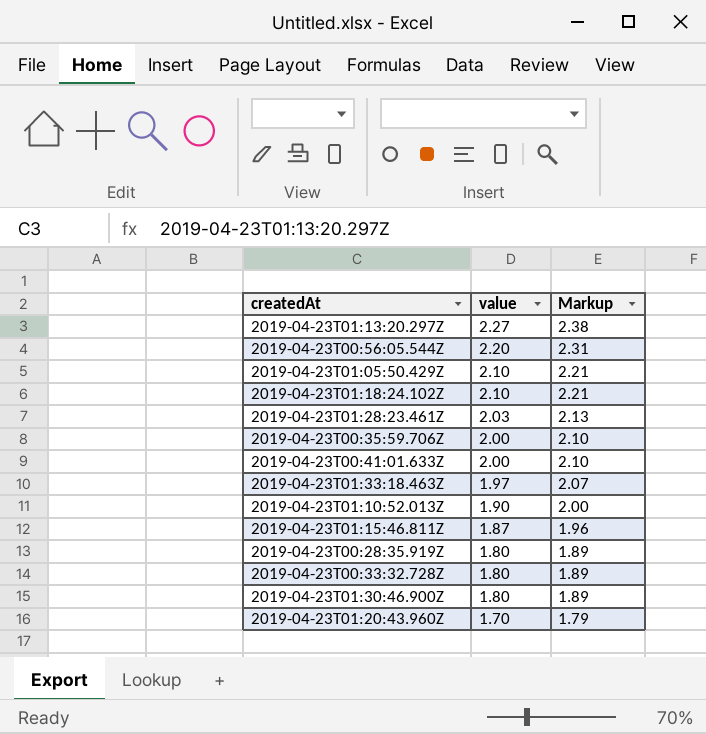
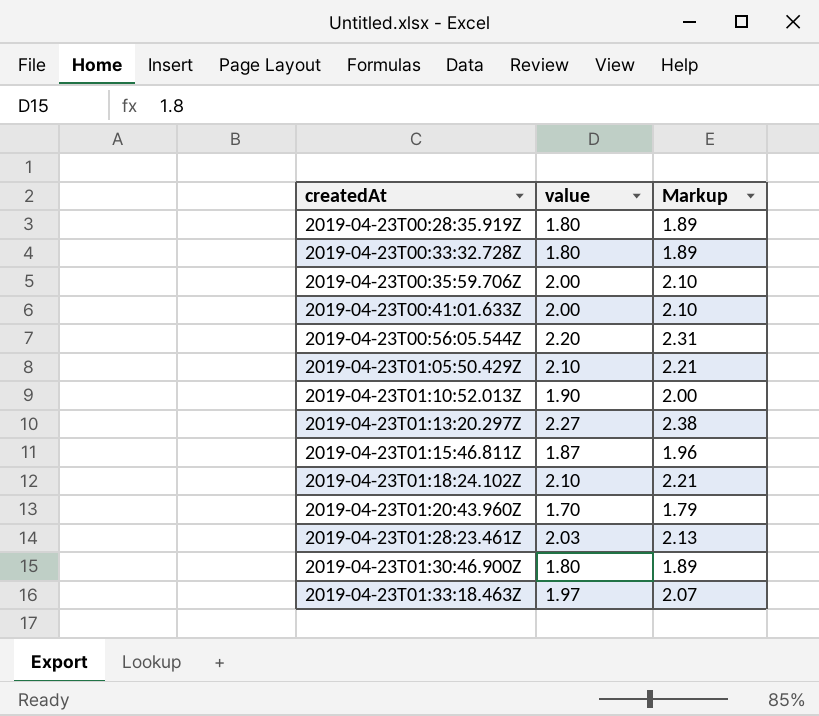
row order: value descending -> createdAt ascending

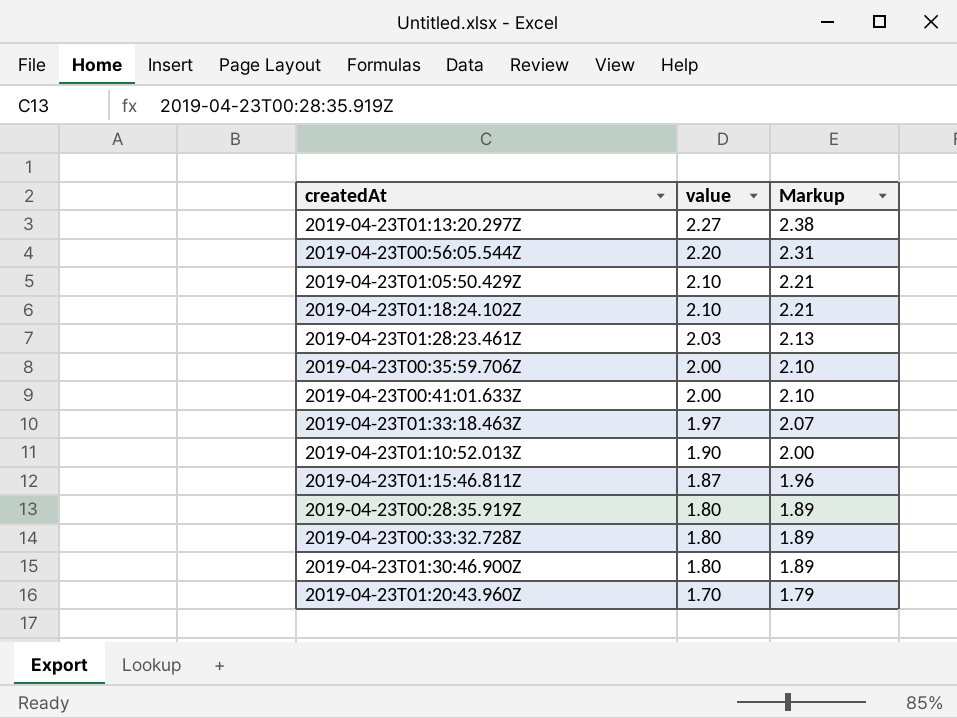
row order: createdAt ascending -> value descending

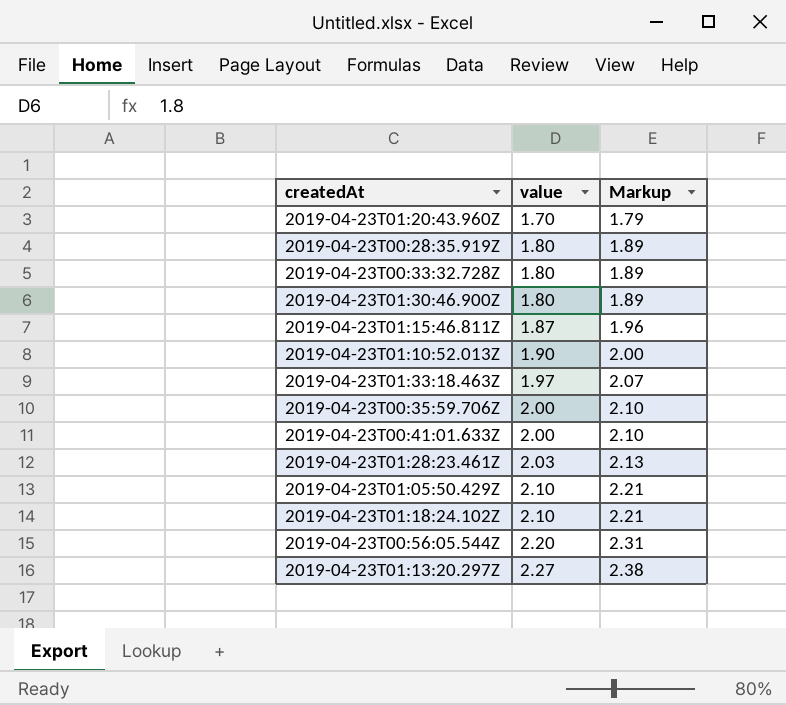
row order: value descending -> value ascending

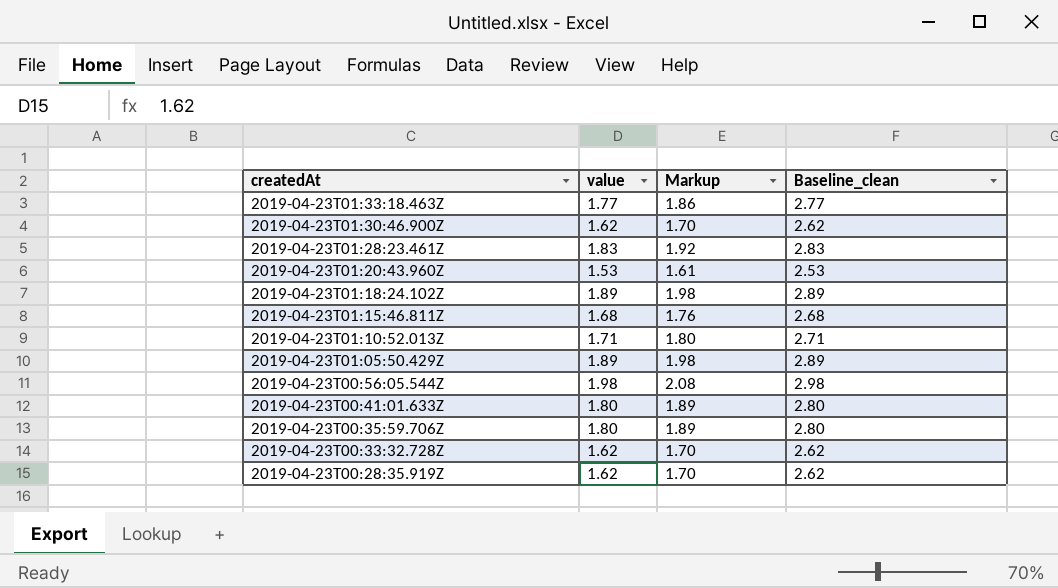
row order: value ascending -> createdAt descending
column Baseline_clean | formula: none -> [value] + 1
row 2019-04-23T01:13:20.297Z: 2.27 | 2.38 -> none
2019-04-23T01:33:18.463Z | value: 1.97 -> 1.77
2019-04-23T01:33:18.463Z | Markup: 2.07 -> 1.86
2019-04-23T01:30:46.900Z | value: 1.80 -> 1.62
2019-04-23T01:30:46.900Z | Markup: 1.89 -> 1.70
2019-04-23T01:28:23.461Z | value: 2.03 -> 1.83
2019-04-23T01:28:23.461Z | Markup: 2.13 -> 1.92
2019-04-23T01:20:43.960Z | value: 1.70 -> 1.53
2019-04-23T01:20:43.960Z | Markup: 1.79 -> 1.61
2019-04-23T01:18:24.102Z | value: 2.10 -> 1.89
2019-04-23T01:18:24.102Z | Markup: 2.21 -> 1.98
2019-04-23T01:15:46.811Z | value: 1.87 -> 1.68
2019-04-23T01:15:46.811Z | Markup: 1.96 -> 1.76
2019-04-23T01:10:52.013Z | value: 1.90 -> 1.71
2019-04-23T01:10:52.013Z | Markup: 2.00 -> 1.80
2019-04-23T01:05:50.429Z | value: 2.10 -> 1.89
2019-04-23T01:05:50.429Z | Markup: 2.21 -> 1.98
2019-04-23T00:56:05.544Z | value: 2.20 -> 1.98
2019-04-23T00:56:05.544Z | Markup: 2.31 -> 2.08
2019-04-23T00:41:01.633Z | value: 2.00 -> 1.80
2019-04-23T00:41:01.633Z | Markup: 2.10 -> 1.89
2019-04-23T00:35:59.706Z | value: 2.00 -> 1.80
2019-04-23T00:35:59.706Z | Markup: 2.10 -> 1.89
2019-04-23T00:33:32.728Z | value: 1.80 -> 1.62
2019-04-23T00:33:32.728Z | Markup: 1.89 -> 1.70
2019-04-23T00:28:35.919Z | value: 1.80 -> 1.62
2019-04-23T00:28:35.919Z | Markup: 1.89 -> 1.70

